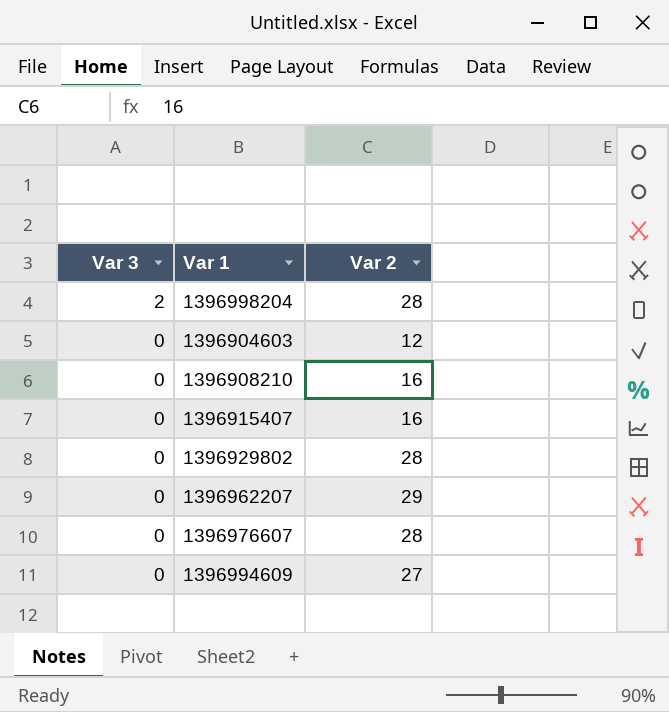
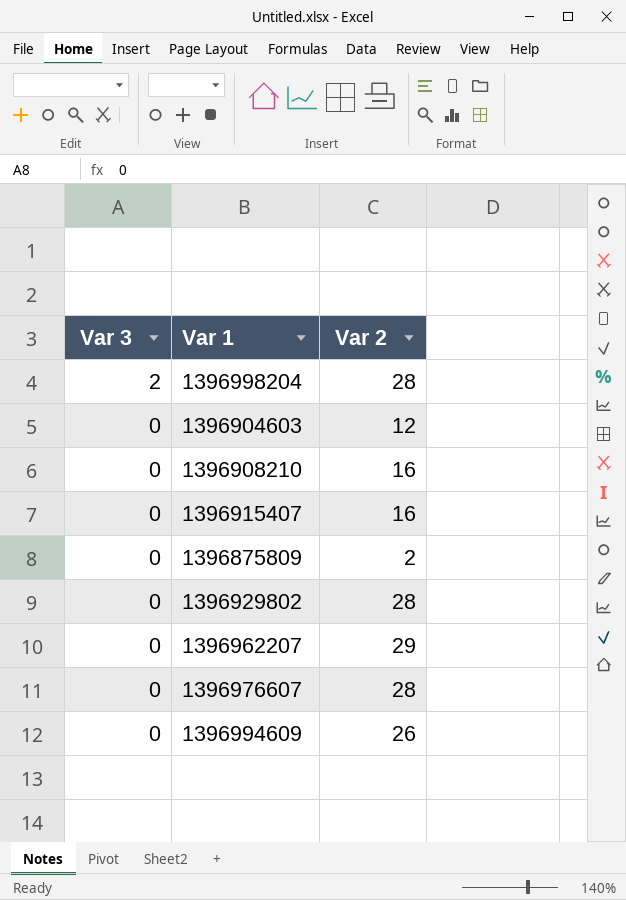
row 1396875809: none -> 0 | 2
1396994609 | Var 2: 27 -> 26

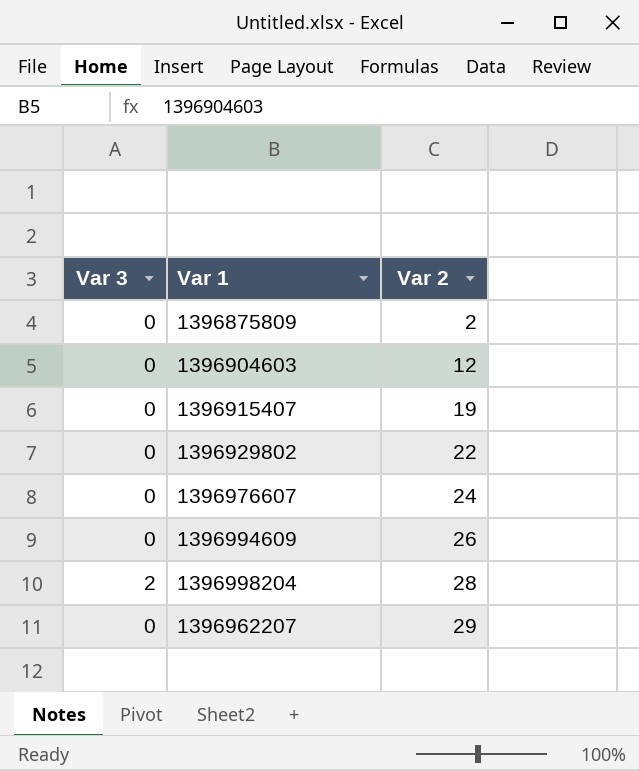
row order: Var 3 descending -> Var 2 ascending
row 1396908210: 0 | 16 -> none
1396915407 | Var 2: 16 -> 19
1396929802 | Var 2: 28 -> 22
1396976607 | Var 2: 28 -> 24

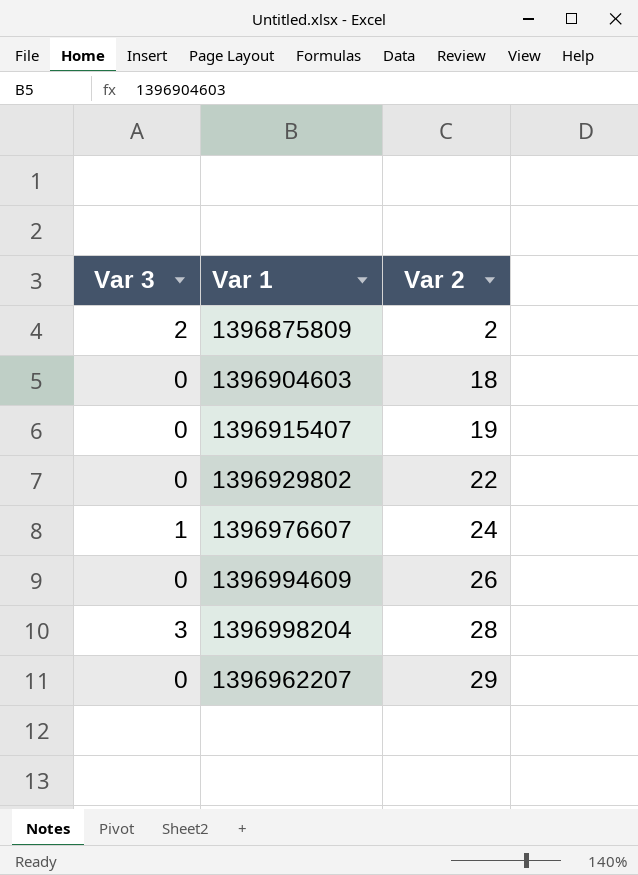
1396875809 | Var 3: 0 -> 2
1396904603 | Var 2: 12 -> 18
1396976607 | Var 3: 0 -> 1
1396998204 | Var 3: 2 -> 3

